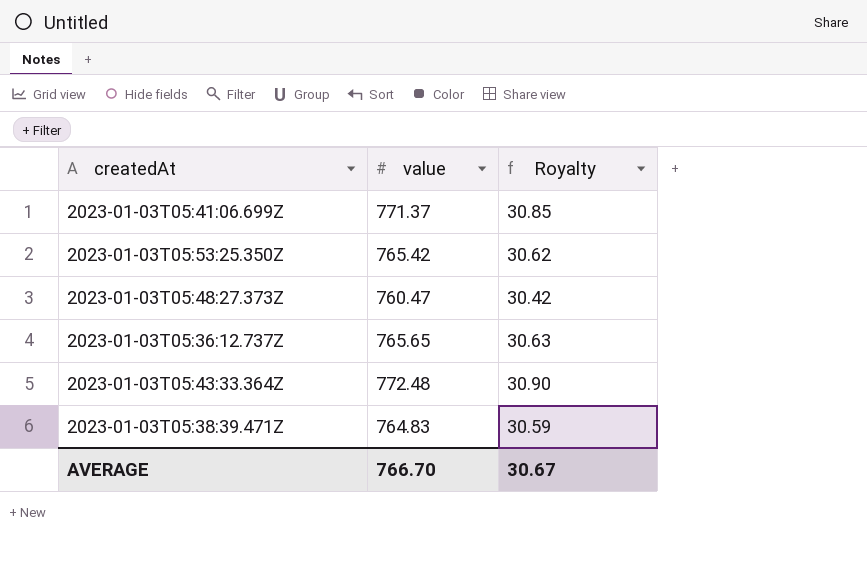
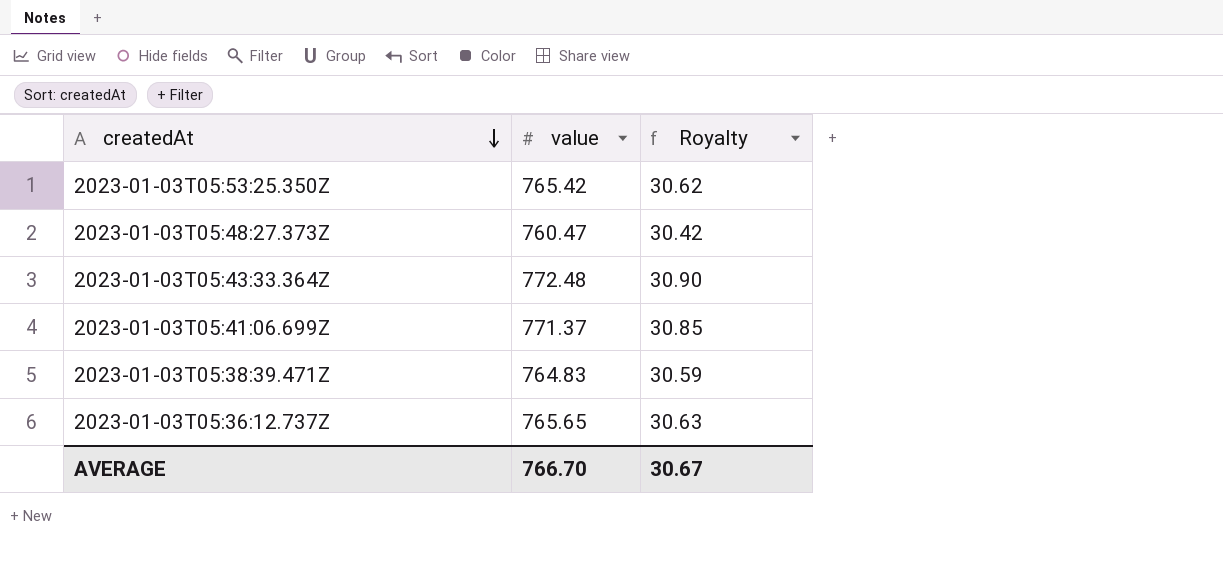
row order: none -> createdAt descending

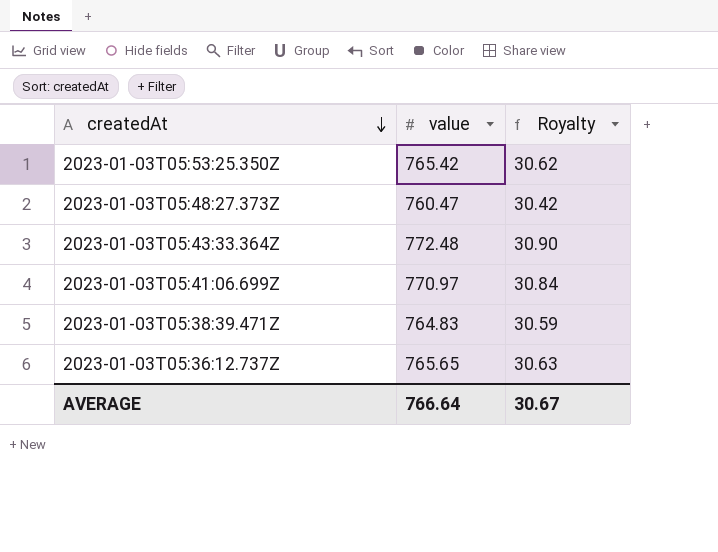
2023-01-03T05:41:06.699Z | value: 771.37 -> 770.97
2023-01-03T05:41:06.699Z | Royalty: 30.85 -> 30.84
AVERAGE | value: 766.70 -> 766.64

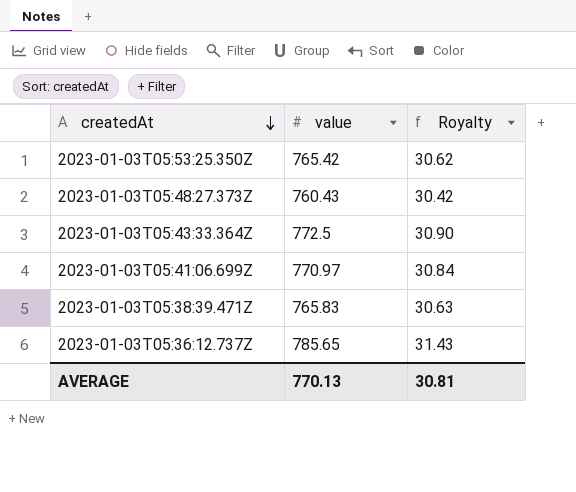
2023-01-03T05:48:27.373Z | value: 760.47 -> 760.43
2023-01-03T05:43:33.364Z | value: 772.48 -> 772.5
2023-01-03T05:38:39.471Z | value: 764.83 -> 765.83
2023-01-03T05:38:39.471Z | Royalty: 30.59 -> 30.63
2023-01-03T05:36:12.737Z | value: 765.65 -> 785.65
2023-01-03T05:36:12.737Z | Royalty: 30.63 -> 31.43
AVERAGE | value: 766.64 -> 770.13
AVERAGE | Royalty: 30.67 -> 30.81

